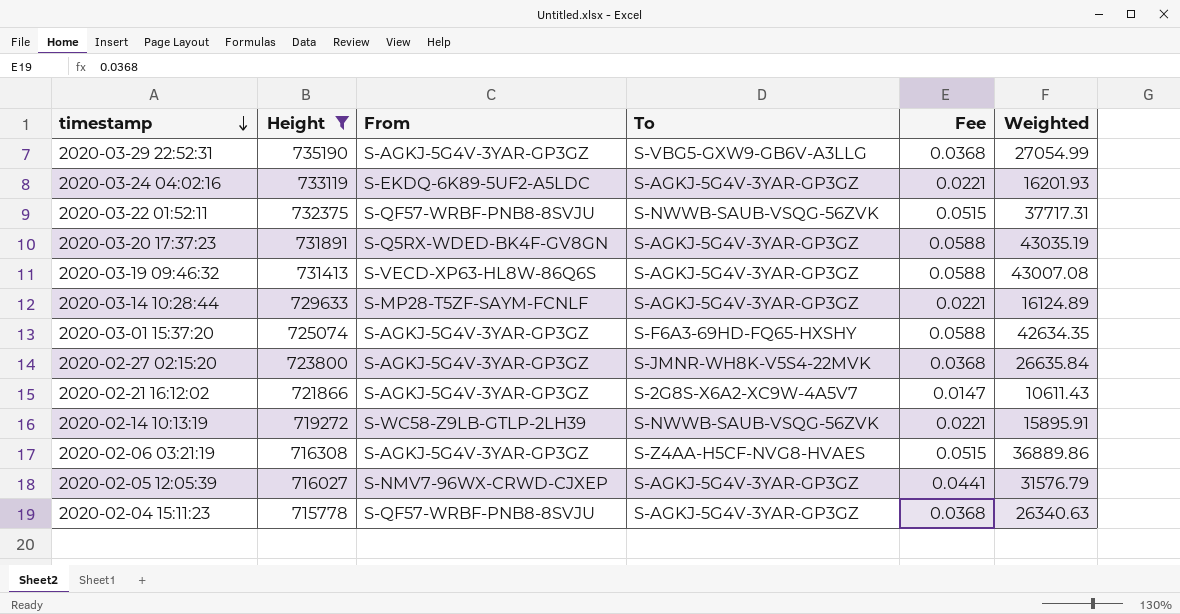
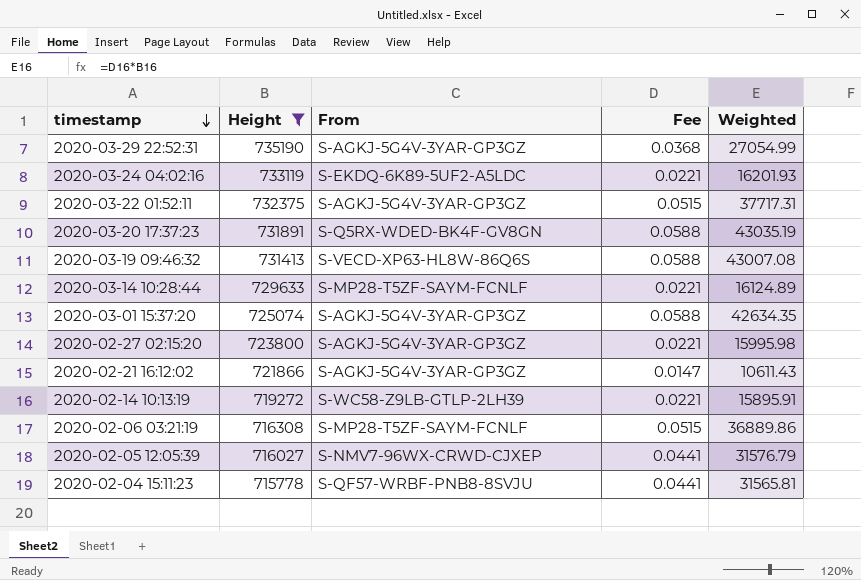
column To | position: 4 -> none
2020-03-22 01:52:11 | From: S-QF57-WRBF-PNB8-8SVJU -> S-AGKJ-5G4V-3YAR-GP3GZ
2020-02-27 02:15:20 | Fee: 0.0368 -> 0.0221
2020-02-27 02:15:20 | Weighted: 26635.84 -> 15995.98
2020-02-06 03:21:19 | From: S-AGKJ-5G4V-3YAR-GP3GZ -> S-MP28-T5ZF-SAYM-FCNLF
2020-02-04 15:11:23 | Fee: 0.0368 -> 0.0441
2020-02-04 15:11:23 | Weighted: 26340.63 -> 31565.81

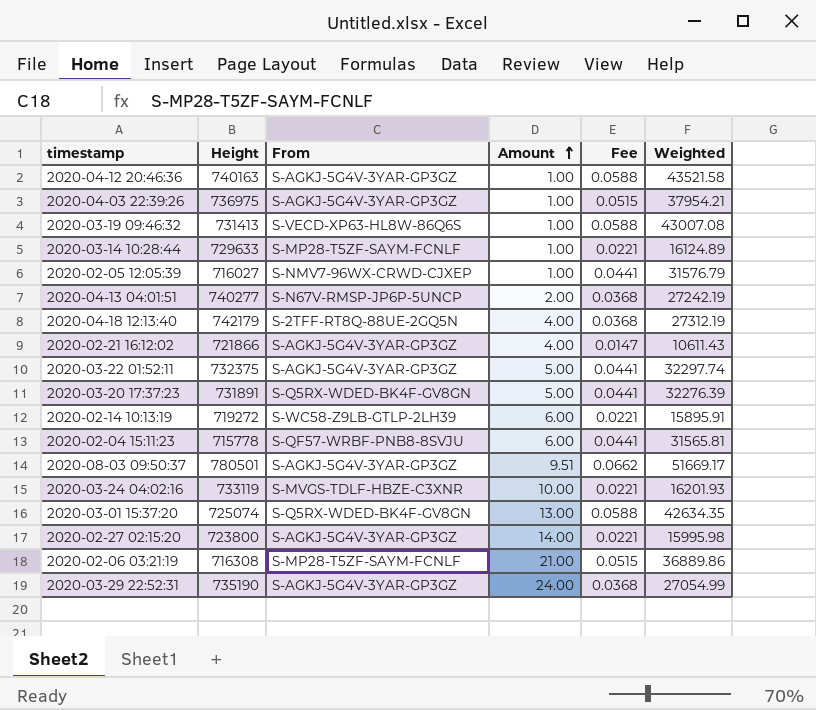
filter: Height <= 735190 -> none
row order: timestamp descending -> Amount ascending
column Amount | position: none -> 4
2020-03-22 01:52:11 | Fee: 0.0515 -> 0.0441
2020-03-22 01:52:11 | Weighted: 37717.31 -> 32297.74
2020-03-20 17:37:23 | Fee: 0.0588 -> 0.0441
2020-03-20 17:37:23 | Weighted: 43035.19 -> 32276.39
2020-03-24 04:02:16 | From: S-EKDQ-6K89-5UF2-A5LDC -> S-MVGS-TDLF-HBZE-C3XNR
2020-03-01 15:37:20 | From: S-AGKJ-5G4V-3YAR-GP3GZ -> S-Q5RX-WDED-BK4F-GV8GN

